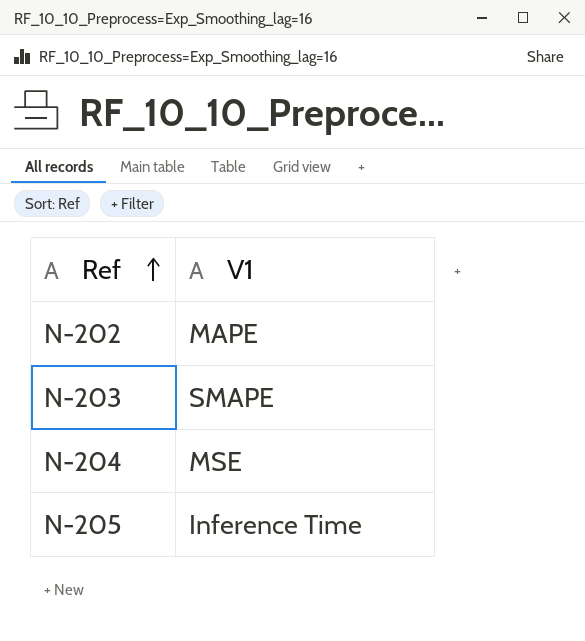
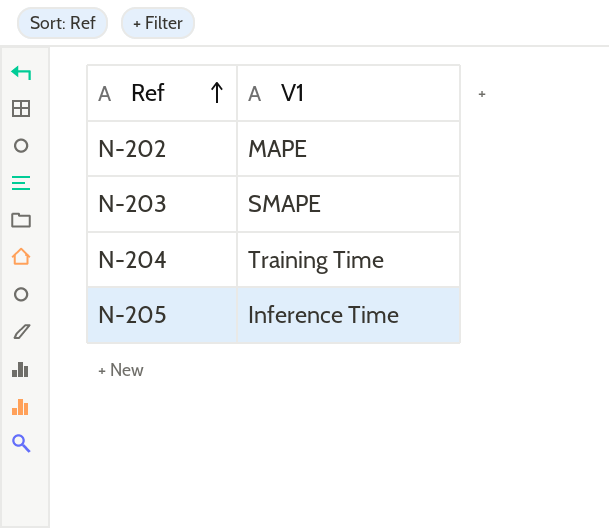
N-204 | V1: MSE -> Training Time

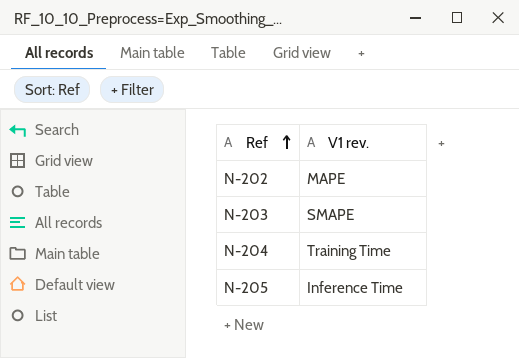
column name: V1 -> V1 rev.

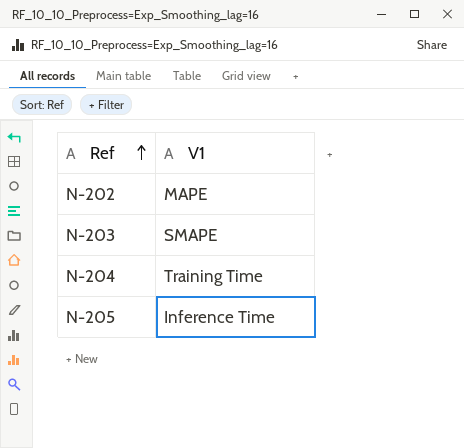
column name: V1 rev. -> V1

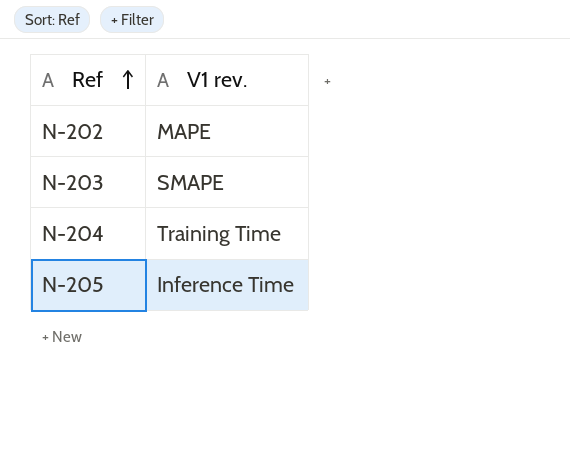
column name: V1 -> V1 rev.

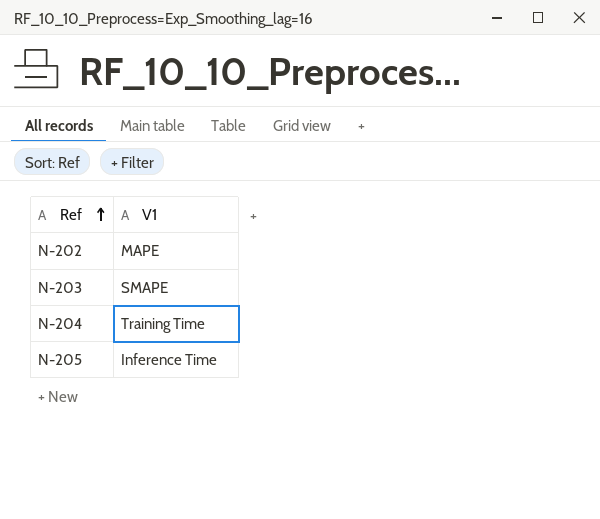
column name: V1 rev. -> V1

